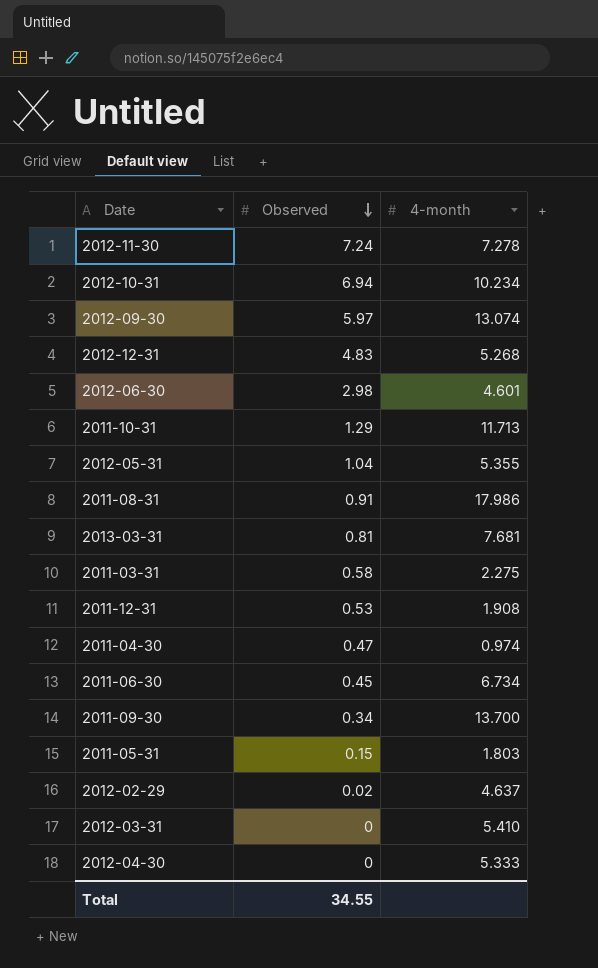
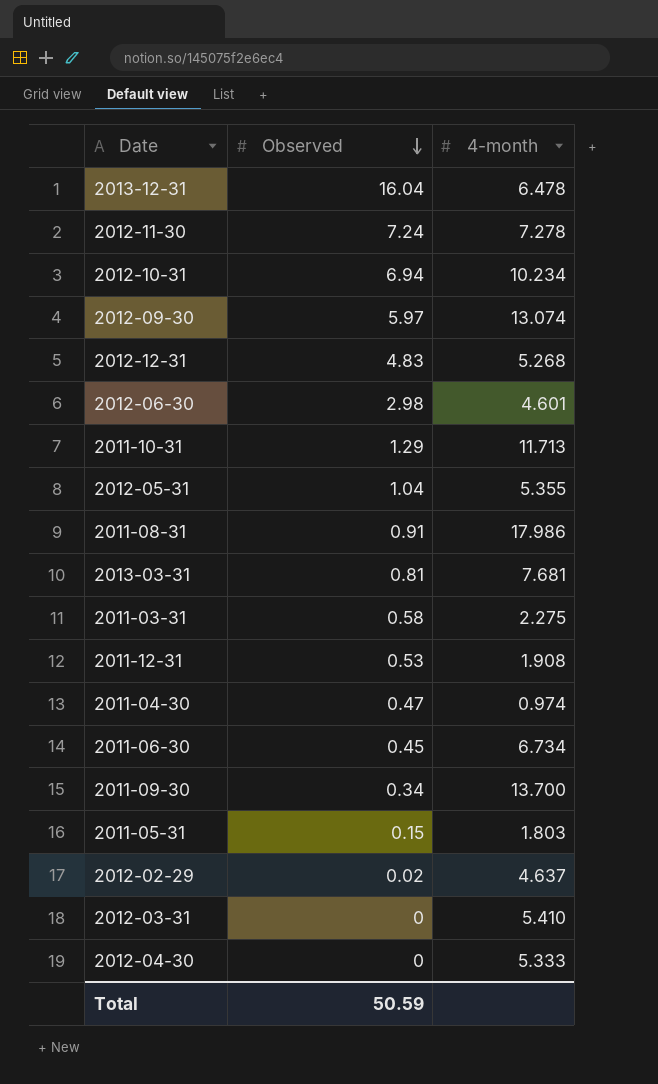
row 2013-12-31: none -> 16.04 | 6.478
Total | Observed: 34.55 -> 50.59

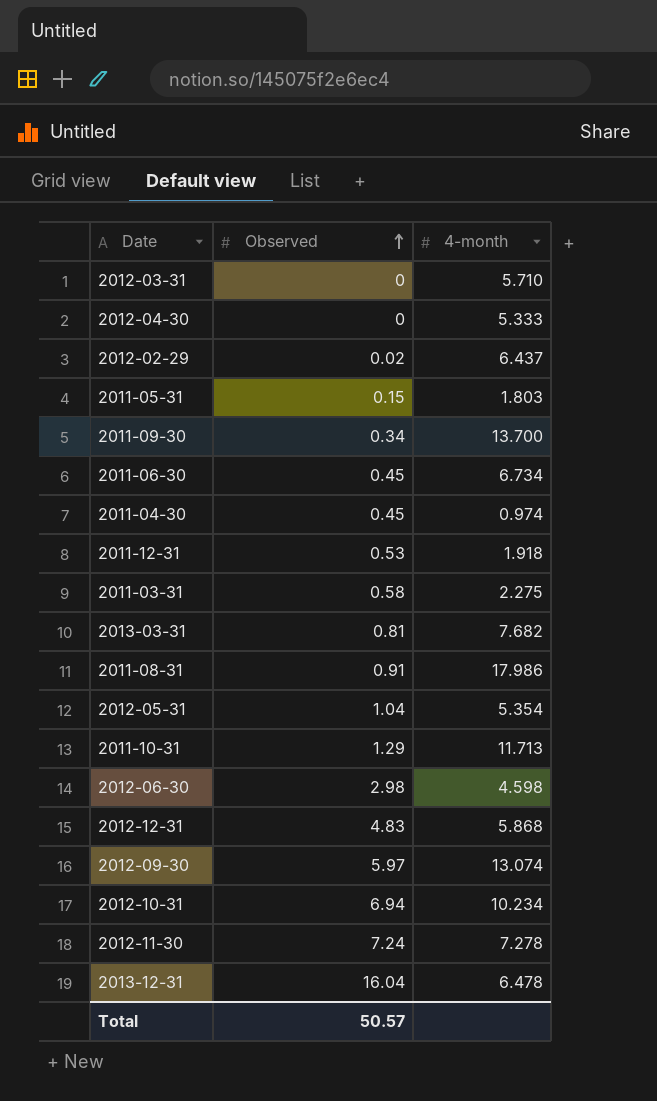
row order: Observed descending -> Observed ascending
2012-03-31 | 4-month: 5.410 -> 5.710
2012-02-29 | 4-month: 4.637 -> 6.437
2011-04-30 | Observed: 0.47 -> 0.45
2011-12-31 | 4-month: 1.908 -> 1.918
2013-03-31 | 4-month: 7.681 -> 7.682
2012-05-31 | 4-month: 5.355 -> 5.354
2012-06-30 | 4-month: 4.601 -> 4.598
2012-12-31 | 4-month: 5.268 -> 5.868
Total | Observed: 50.59 -> 50.57

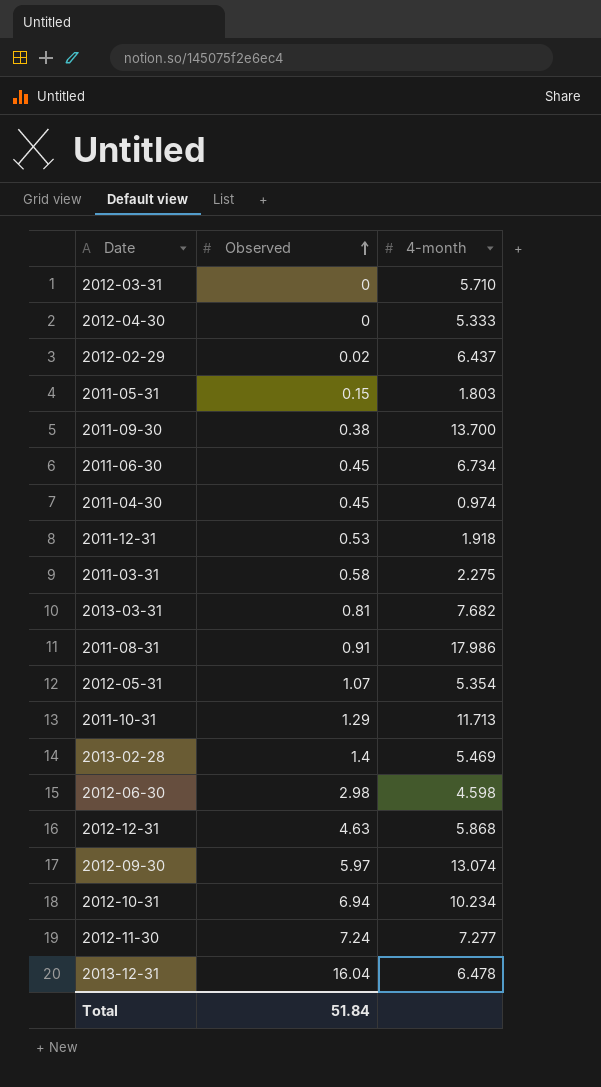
2011-09-30 | Observed: 0.34 -> 0.38
2012-05-31 | Observed: 1.04 -> 1.07
row 2013-02-28: none -> 1.4 | 5.469
2012-12-31 | Observed: 4.83 -> 4.63
2012-11-30 | 4-month: 7.278 -> 7.277
Total | Observed: 50.57 -> 51.84

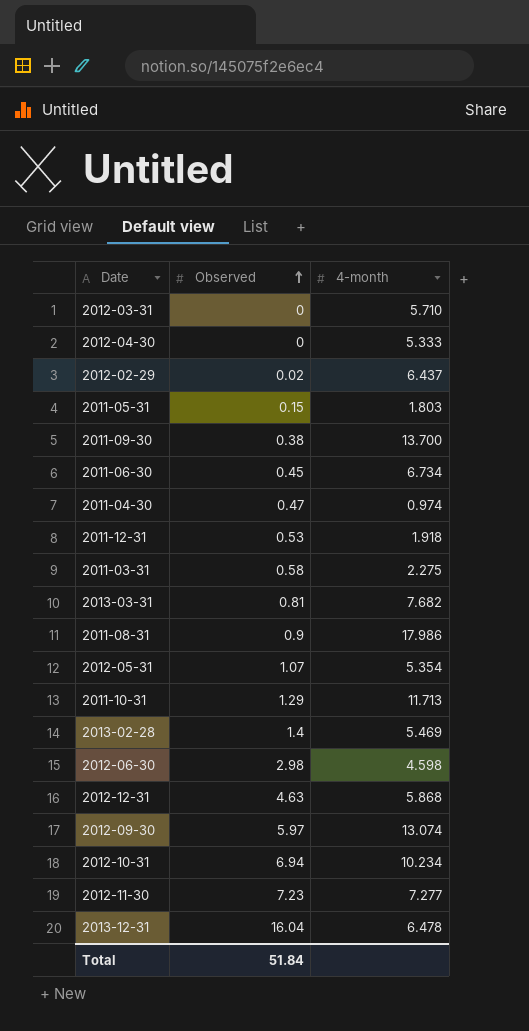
2011-04-30 | Observed: 0.45 -> 0.47
2011-08-31 | Observed: 0.91 -> 0.9
2012-11-30 | Observed: 7.24 -> 7.23

